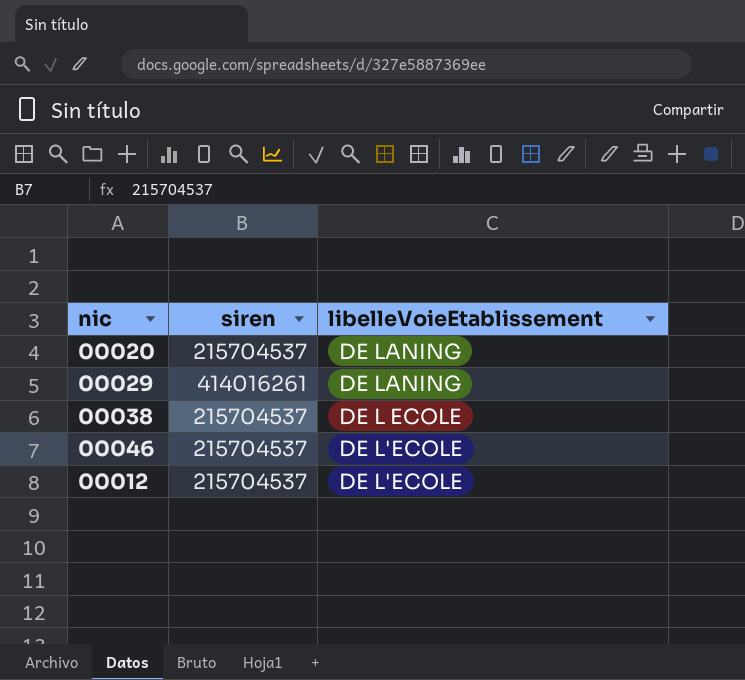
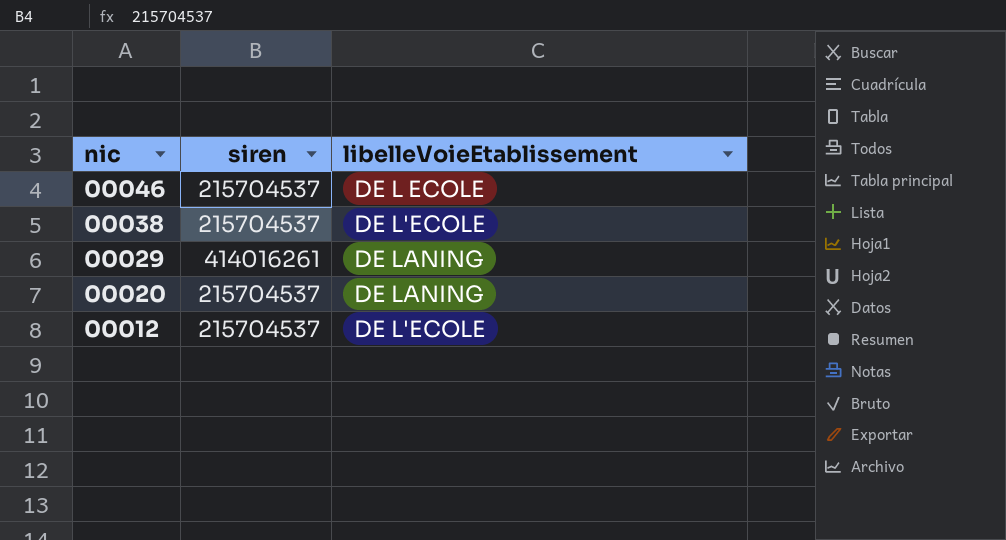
row order: none -> nic descending
00046 | libelleVoieEtablissement: DE L'ECOLE -> DE L ECOLE
00038 | libelleVoieEtablissement: DE L ECOLE -> DE L'ECOLE

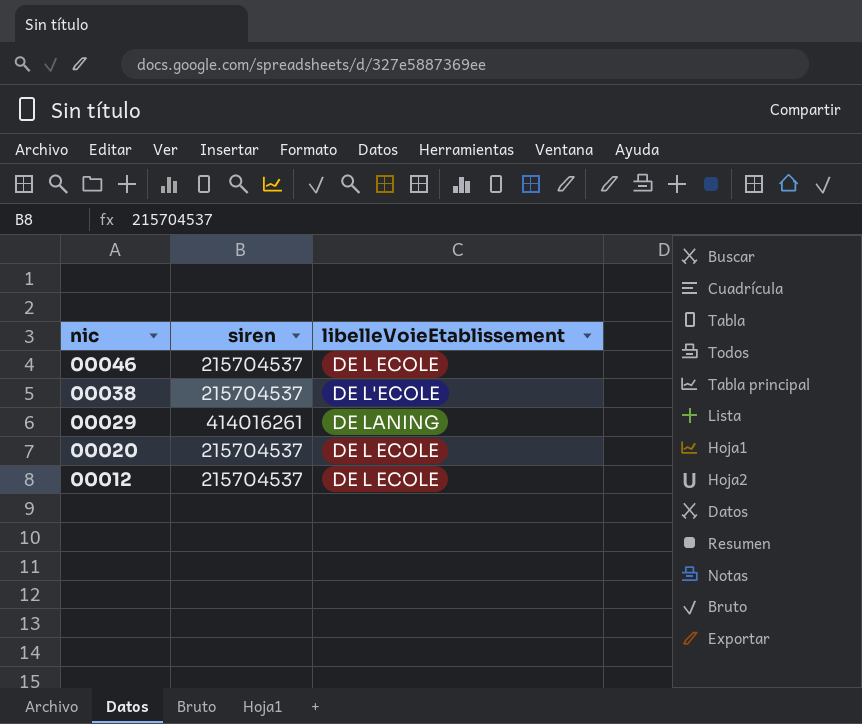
00020 | libelleVoieEtablissement: DE LANING -> DE L ECOLE
00012 | libelleVoieEtablissement: DE L'ECOLE -> DE L ECOLE

